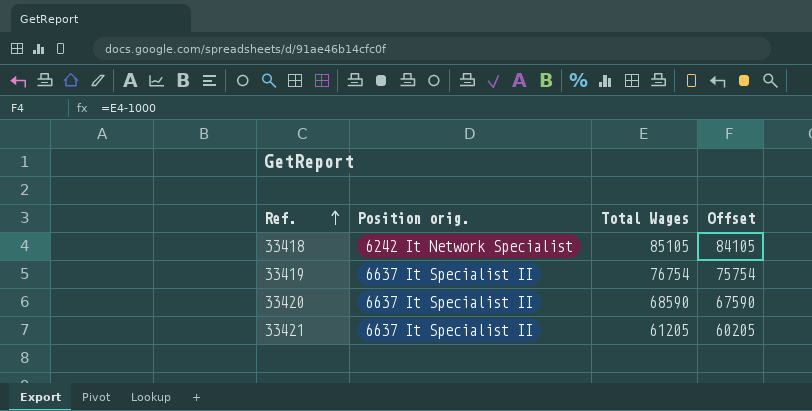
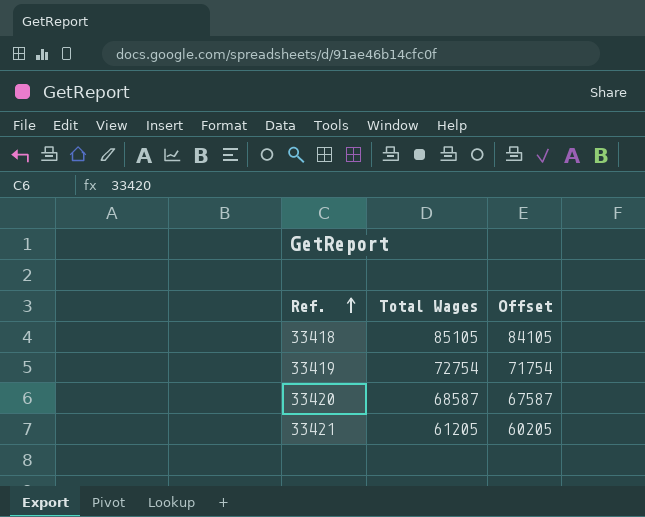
column Position orig. | position: 2 -> none
33419 | Total Wages: 76754 -> 72754
33419 | Offset: 75754 -> 71754
33420 | Total Wages: 68590 -> 68587
33420 | Offset: 67590 -> 67587

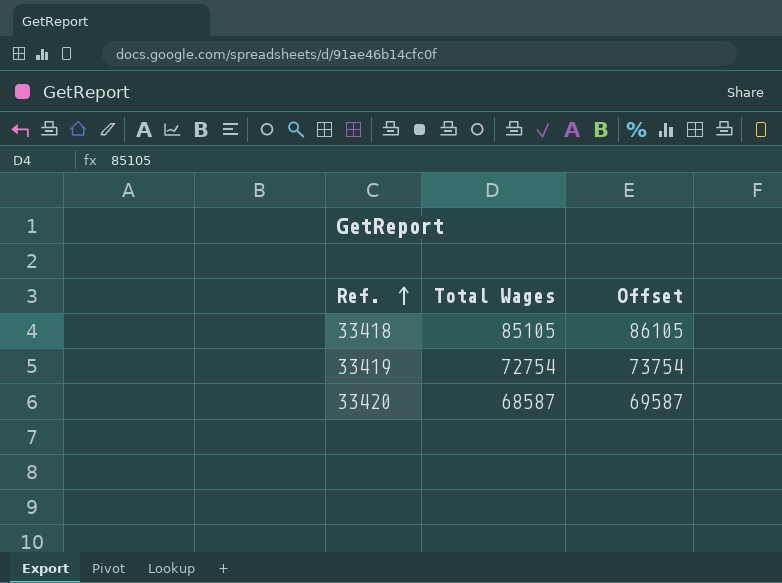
column Offset | formula: [Total Wages] - 1000 -> [Total Wages] + 1000
row 33421: 61205 | 60205 -> none

